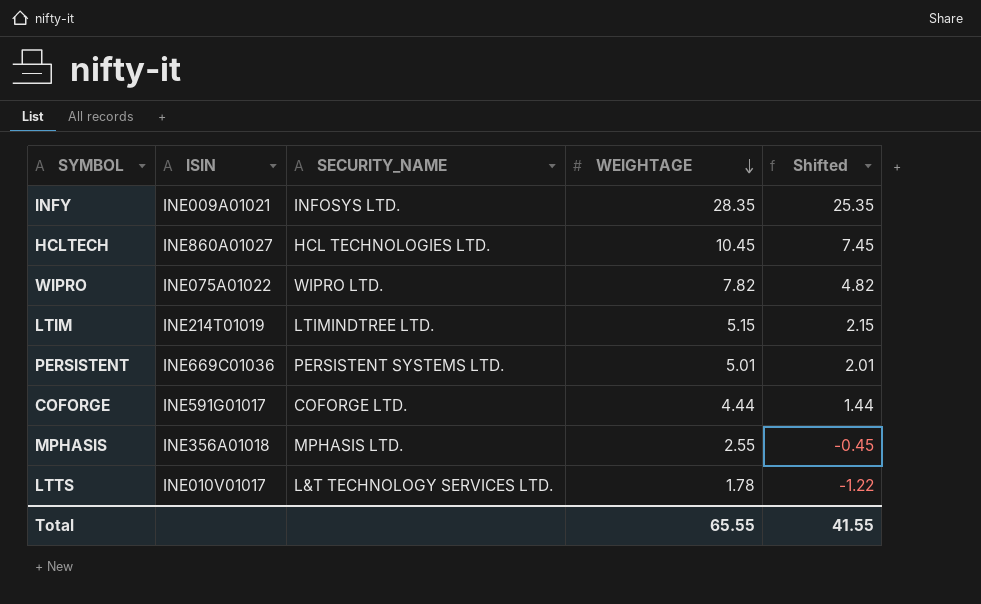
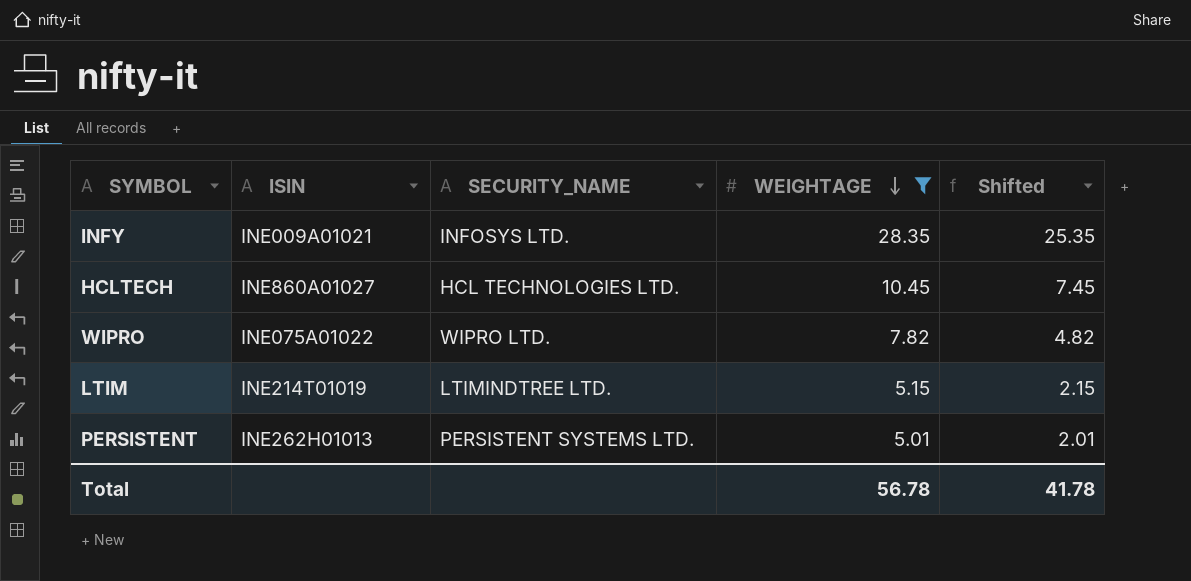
filter: none -> WEIGHTAGE >= 5.01
PERSISTENT | ISIN: INE669C01036 -> INE262H01013
Total | WEIGHTAGE: 65.55 -> 56.78
Total | Shifted: 41.55 -> 41.78

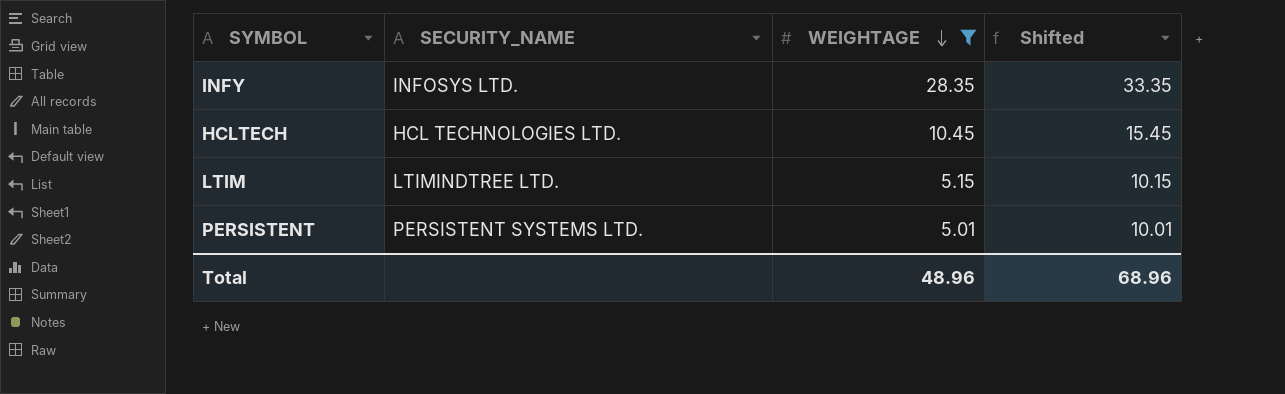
column ISIN | position: 2 -> none
column Shifted | formula: [WEIGHTAGE] - 3 -> [WEIGHTAGE] + 5
row WIPRO: INE075A01022 | WIPRO LTD. | 7.82 | 4.82 -> none
Total | WEIGHTAGE: 56.78 -> 48.96
Total | Shifted: 41.78 -> 68.96

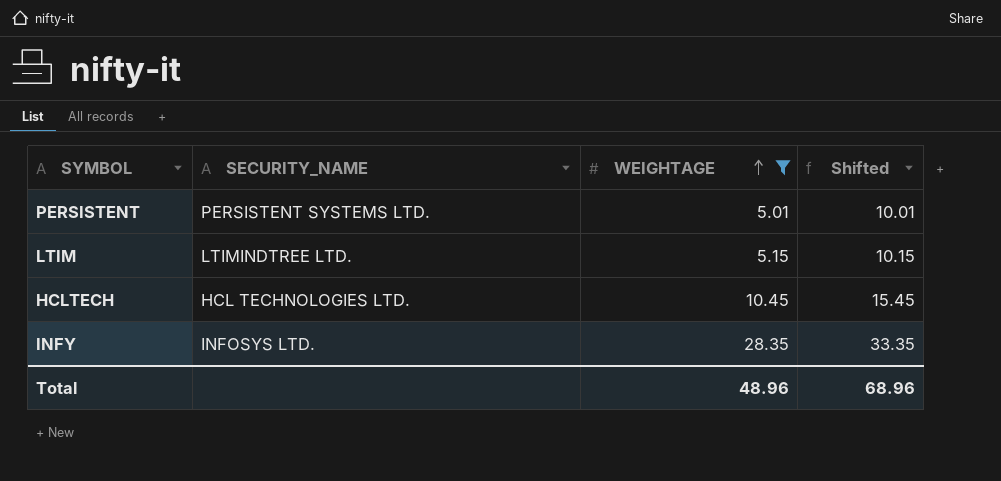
row order: WEIGHTAGE descending -> WEIGHTAGE ascending

